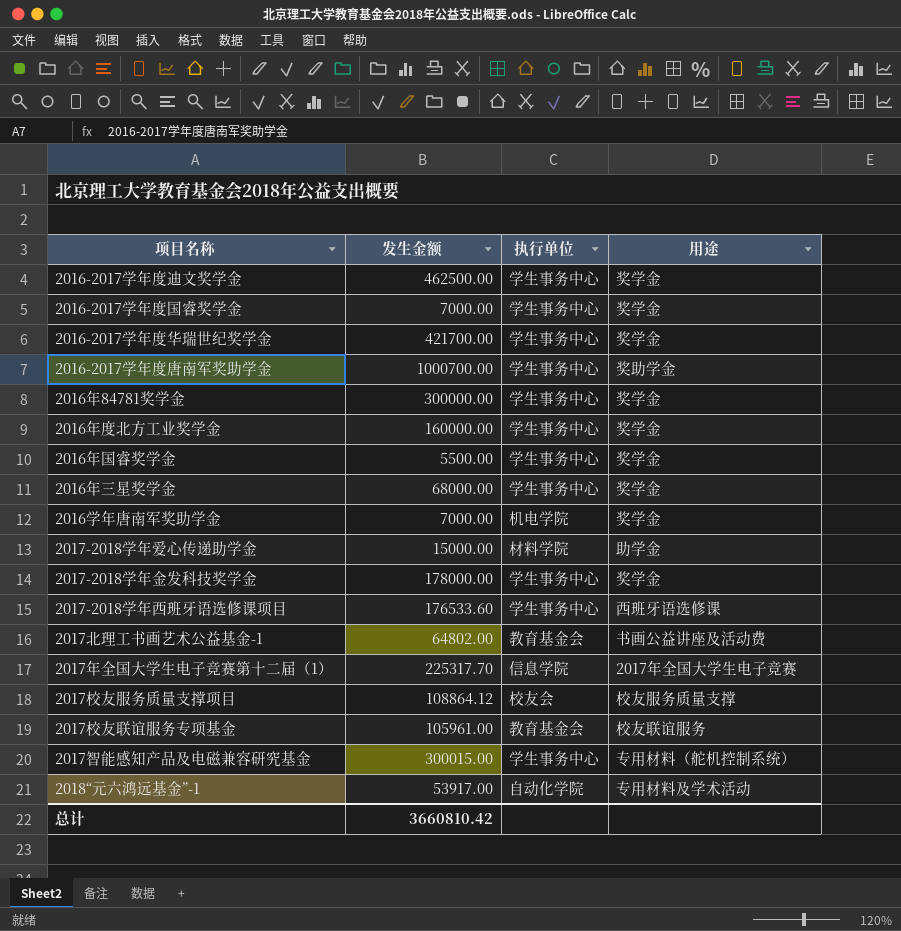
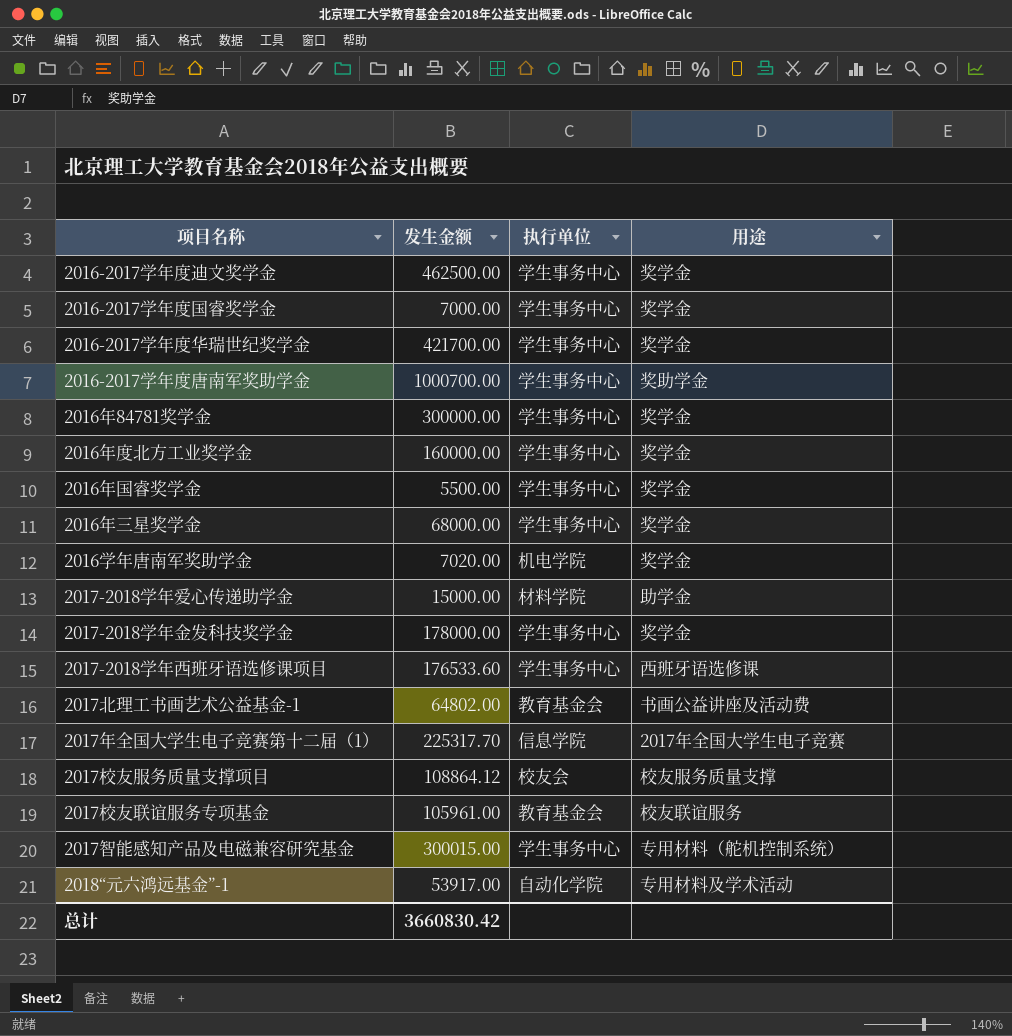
2016学年唐南军奖助学金 | 发生金额: 7000.00 -> 7020.00
总计 | 发生金额: 3660810.42 -> 3660830.42

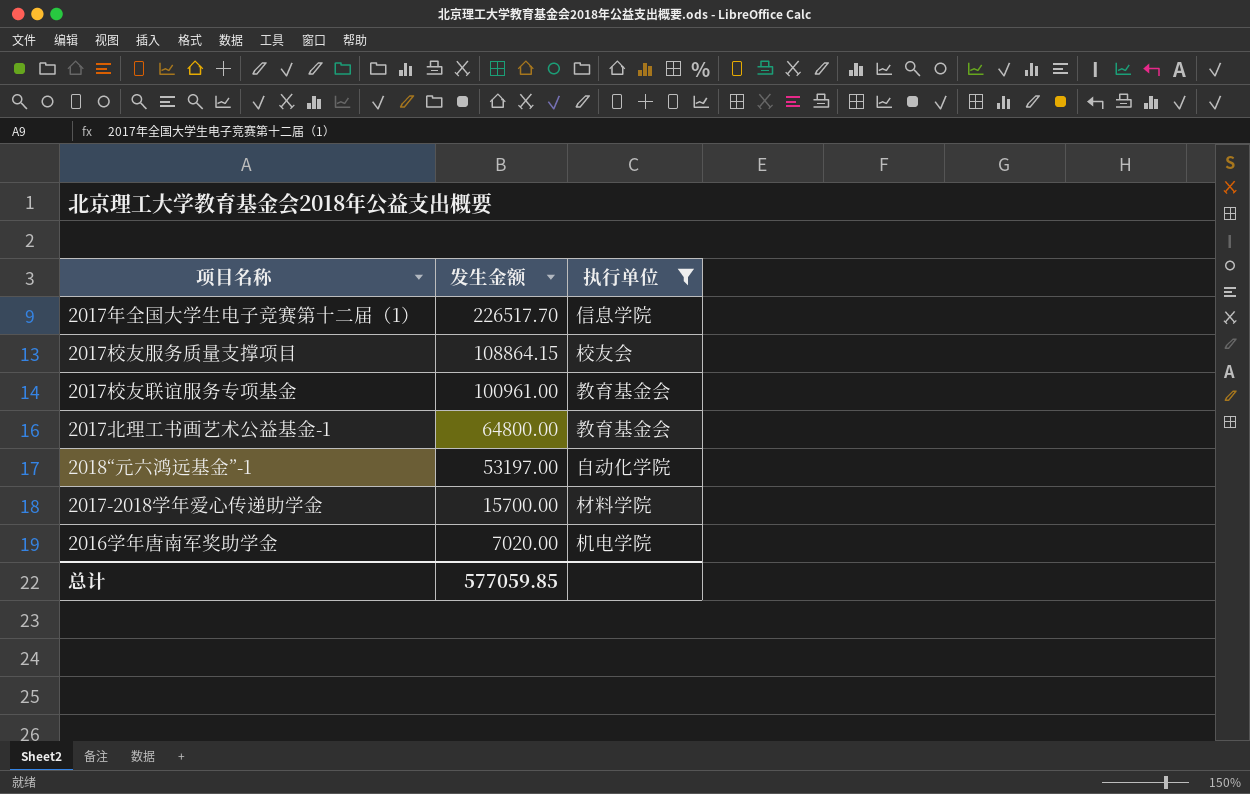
filter: none -> 执行单位 != 学生事务中心
row order: none -> 发生金额 descending
column 用途 | position: 4 -> none
2017年全国大学生电子竞赛第十二届（1） | 发生金额: 225317.70 -> 226517.70
2017校友服务质量支撑项目 | 发生金额: 108864.12 -> 108864.15
2017校友联谊服务专项基金 | 发生金额: 105961.00 -> 100961.00
2017北理工书画艺术公益基金-1 | 发生金额: 64802.00 -> 64800.00
2018“元六鸿远基金”-1 | 发生金额: 53917.00 -> 53197.00
2017-2018学年爱心传递助学金 | 发生金额: 15000.00 -> 15700.00
总计 | 发生金额: 3660830.42 -> 577059.85

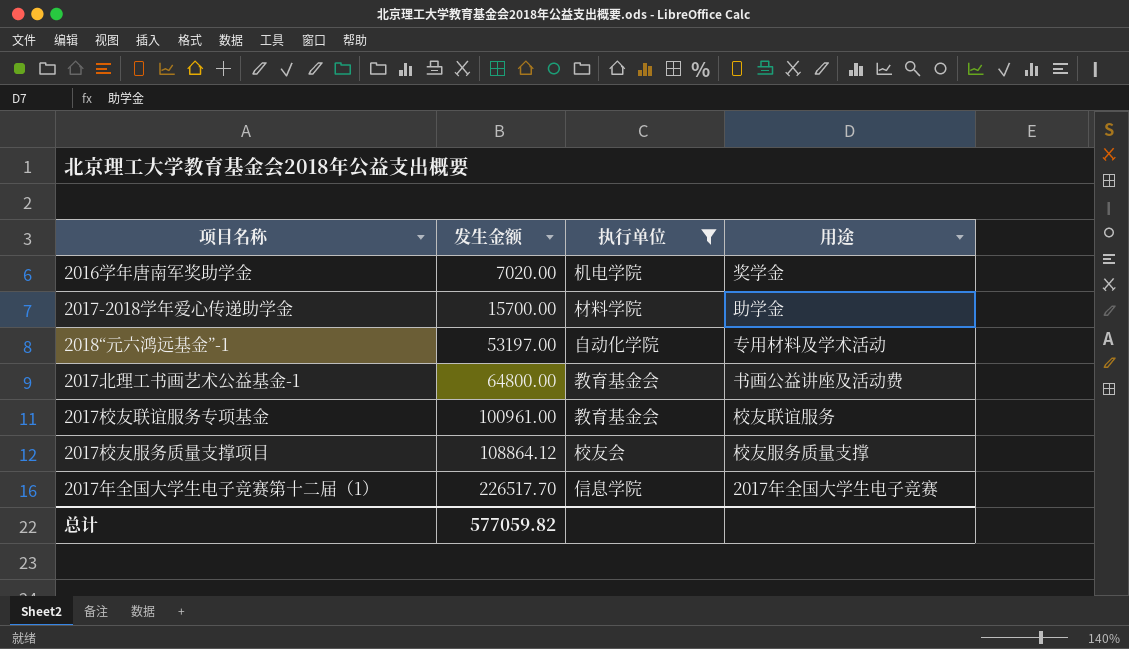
row order: 发生金额 descending -> 发生金额 ascending
column 用途 | position: none -> 4
2017校友服务质量支撑项目 | 发生金额: 108864.15 -> 108864.12
总计 | 发生金额: 577059.85 -> 577059.82

